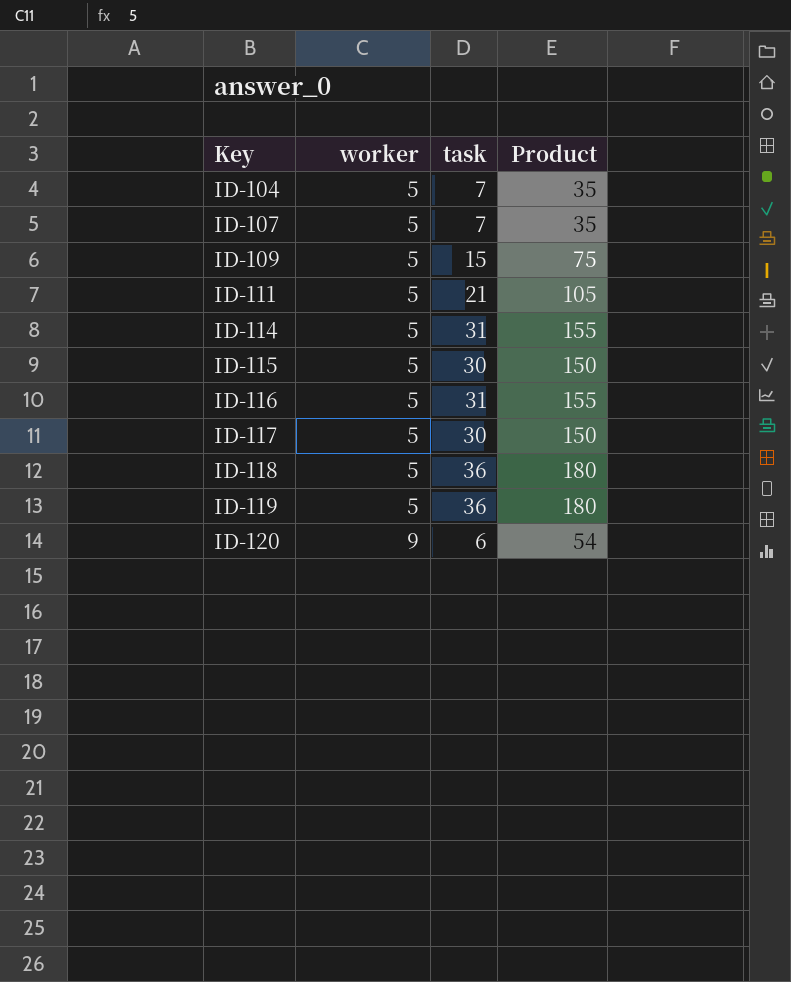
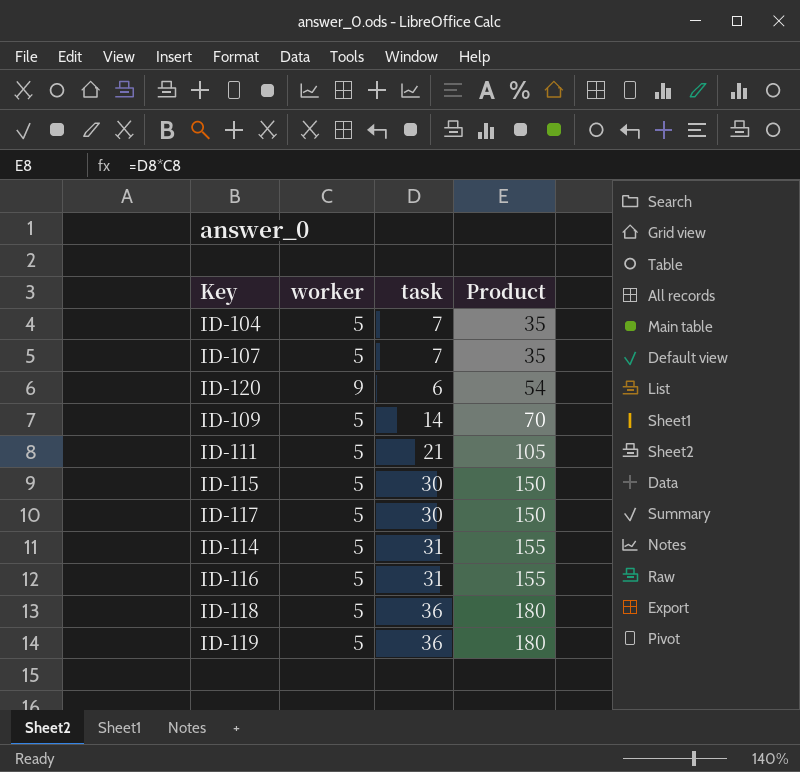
row order: Key ascending -> Product ascending
ID-109 | task: 15 -> 14
ID-109 | Product: 75 -> 70

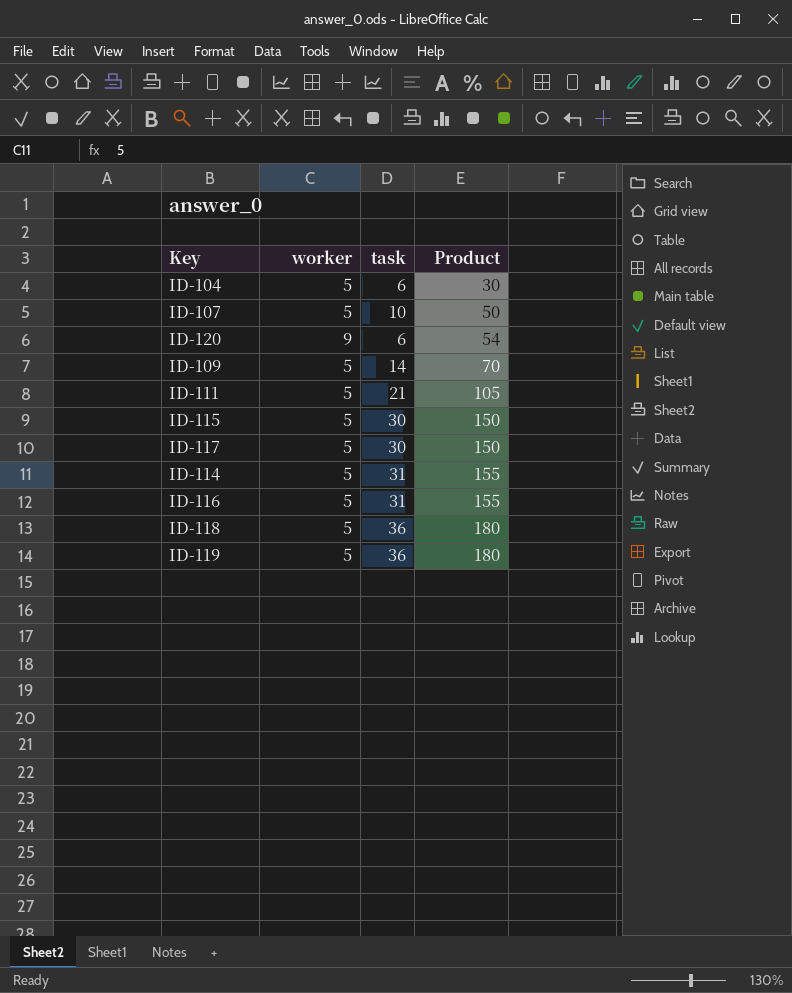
ID-104 | task: 7 -> 6
ID-104 | Product: 35 -> 30
ID-107 | task: 7 -> 10
ID-107 | Product: 35 -> 50

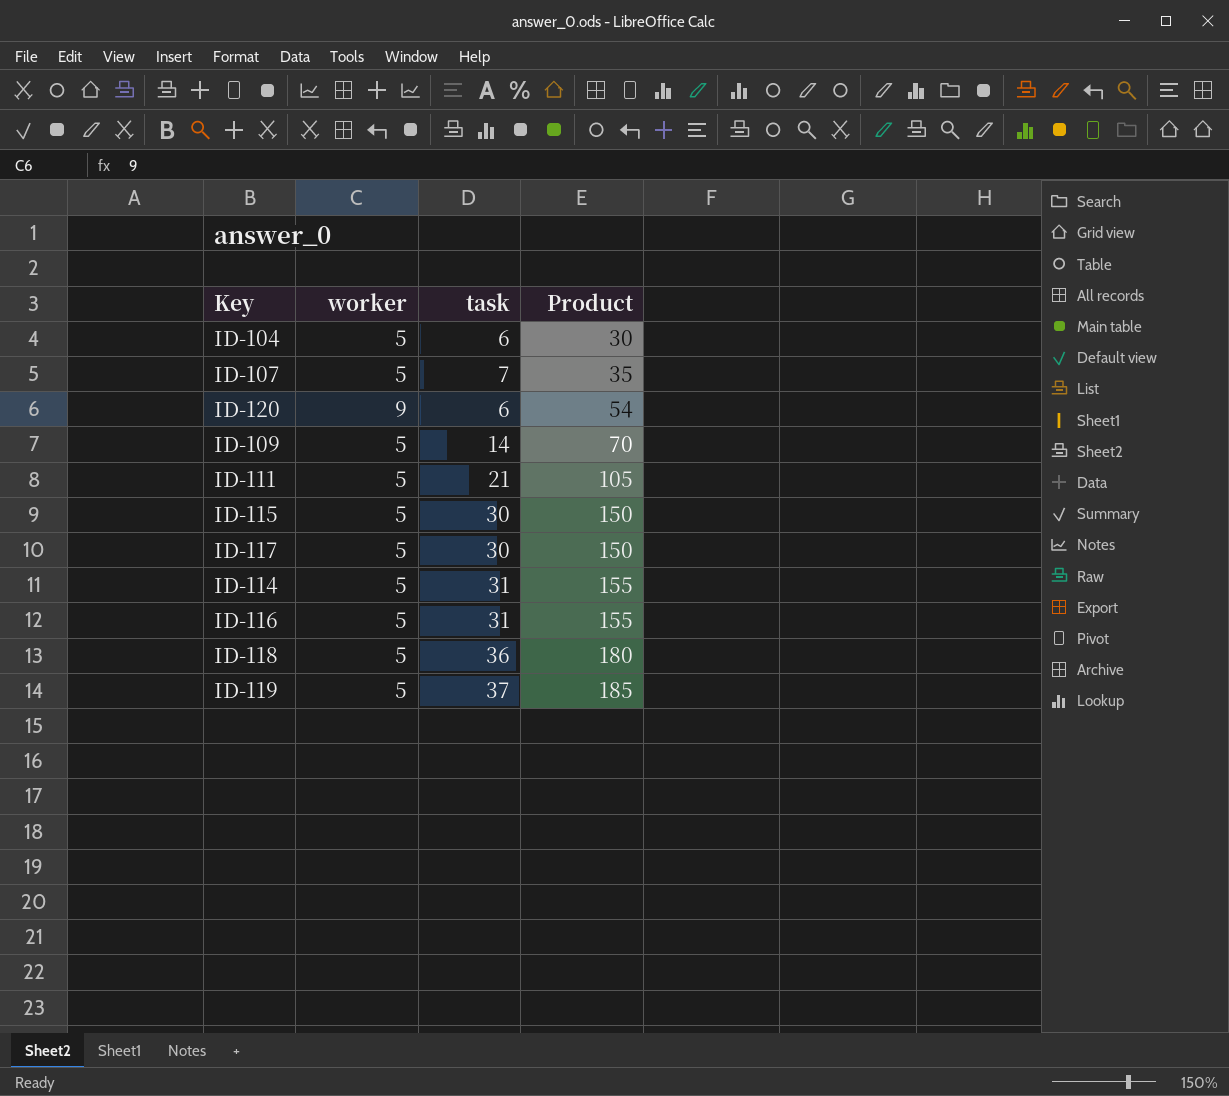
ID-107 | task: 10 -> 7
ID-107 | Product: 50 -> 35
ID-119 | task: 36 -> 37
ID-119 | Product: 180 -> 185

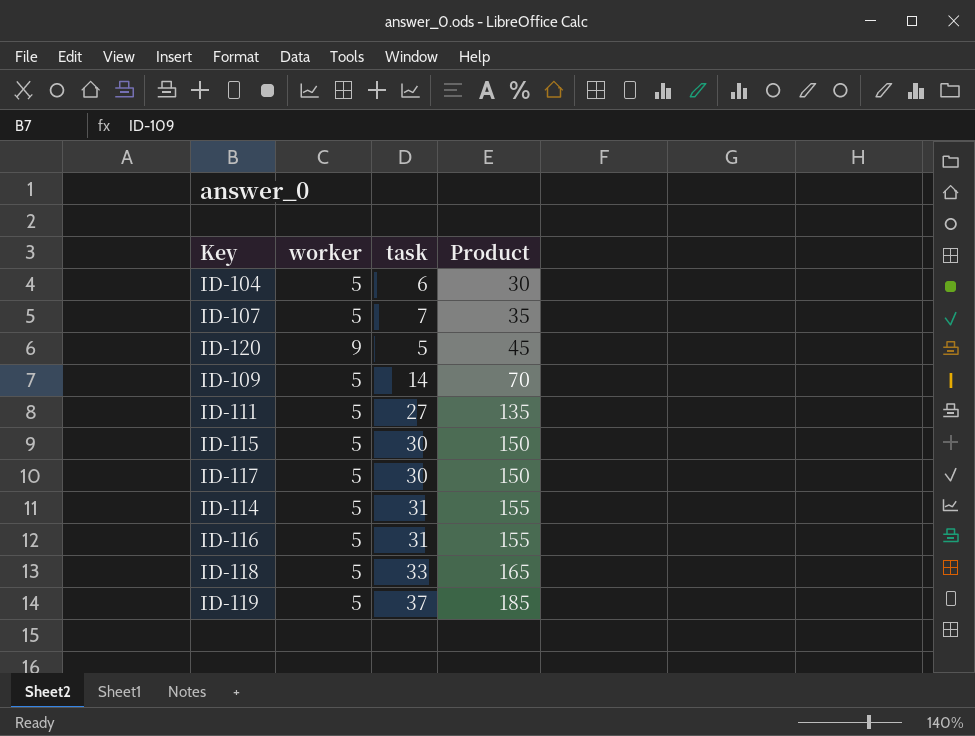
ID-120 | task: 6 -> 5
ID-120 | Product: 54 -> 45
ID-111 | task: 21 -> 27
ID-111 | Product: 105 -> 135
ID-118 | task: 36 -> 33
ID-118 | Product: 180 -> 165

